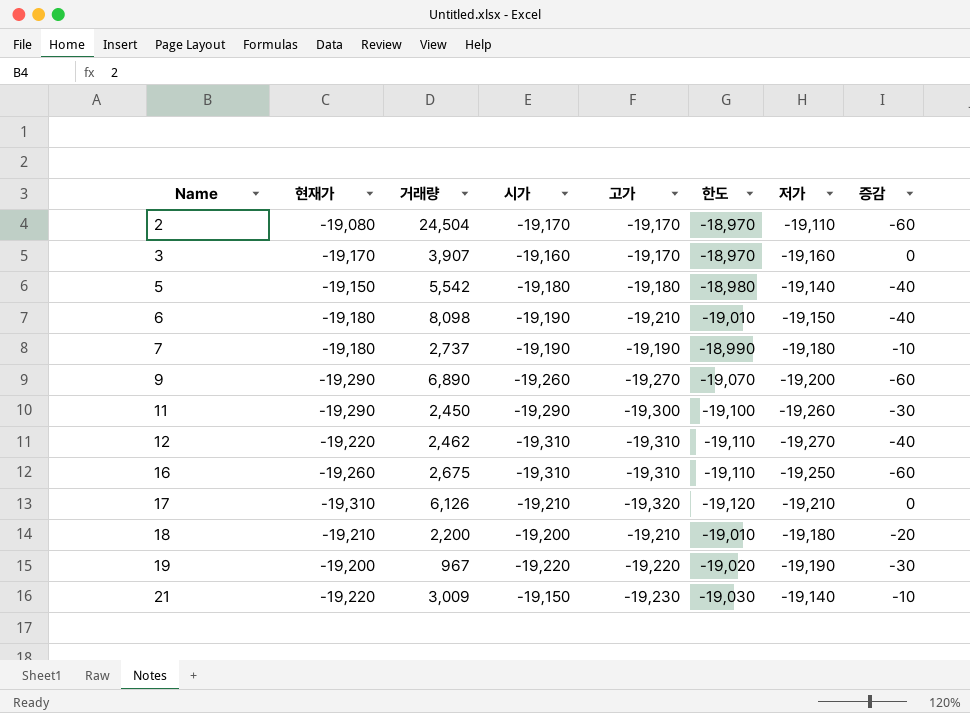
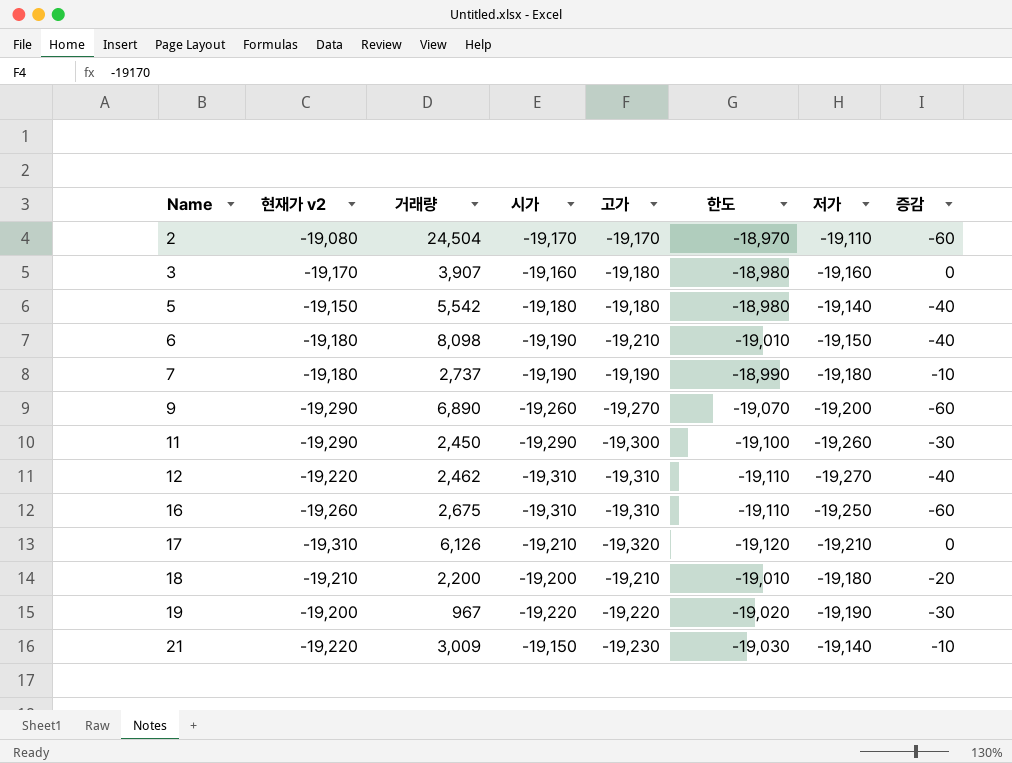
column name: 현재가 -> 현재가 v2
3 | 고가: -19,170 -> -19,180
3 | 한도: -18,970 -> -18,980

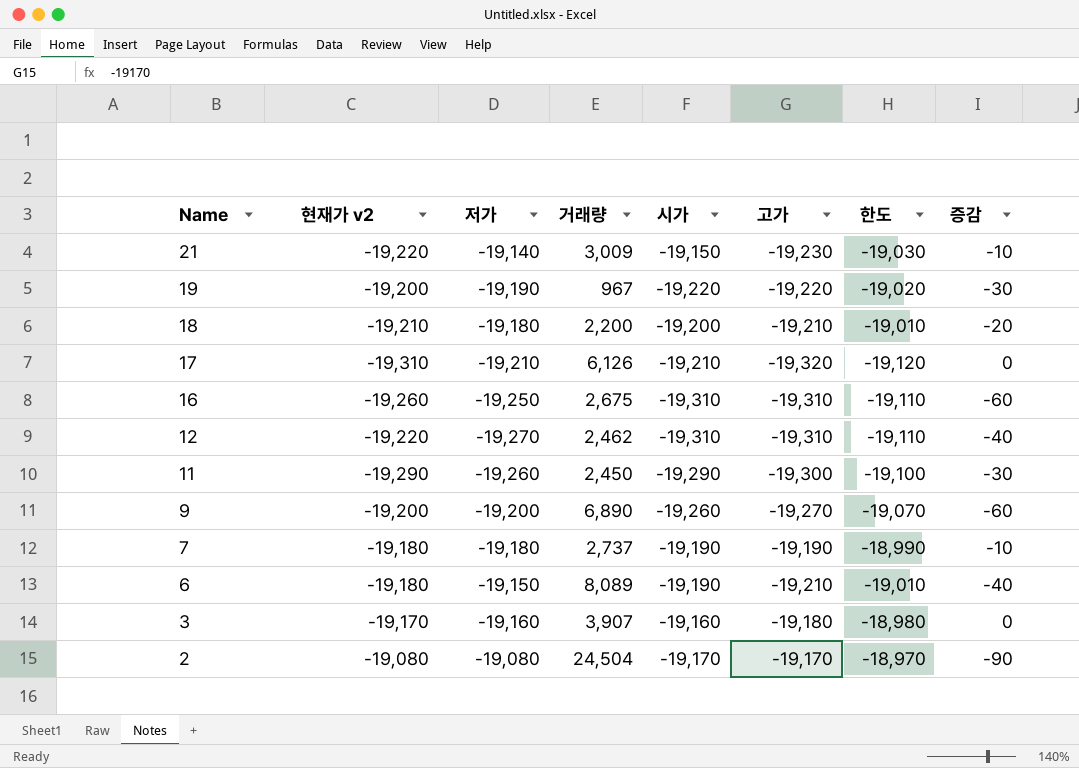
row order: Name ascending -> Name descending
column 저가 | position: 7 -> 3
row 5: -19,150 | 5,542 | -19,180 | -19,180 | -18,980 | -19,140 | -40 -> none
9 | 현재가 v2: -19,290 -> -19,200
6 | 거래량: 8,098 -> 8,089
2 | 저가: -19,110 -> -19,080
2 | 증감: -60 -> -90

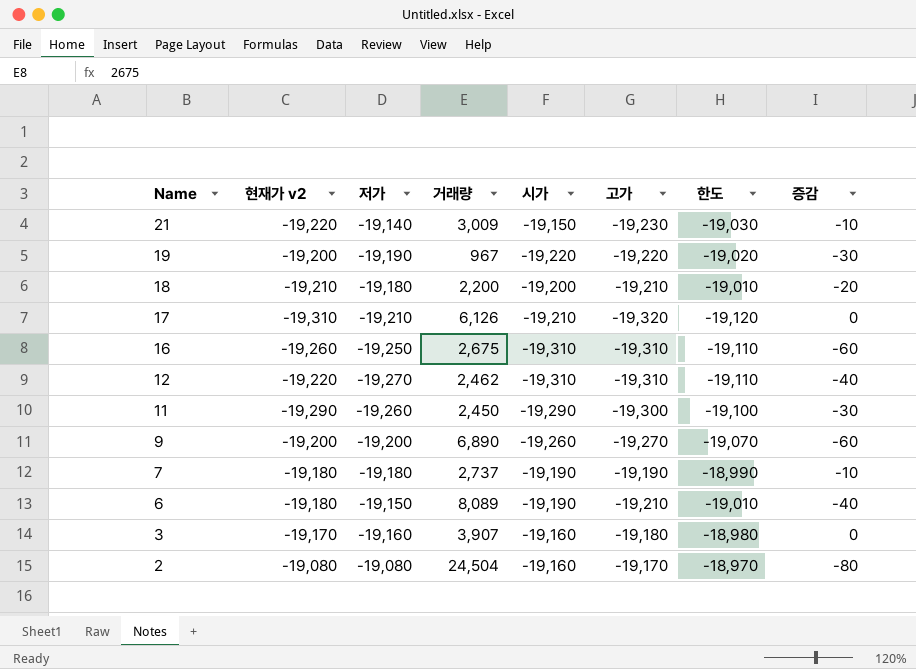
2 | 시가: -19,170 -> -19,160
2 | 증감: -90 -> -80

